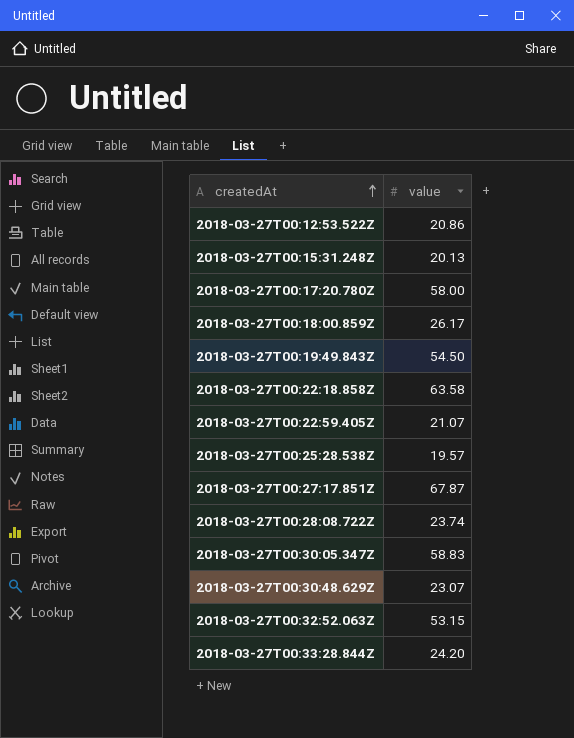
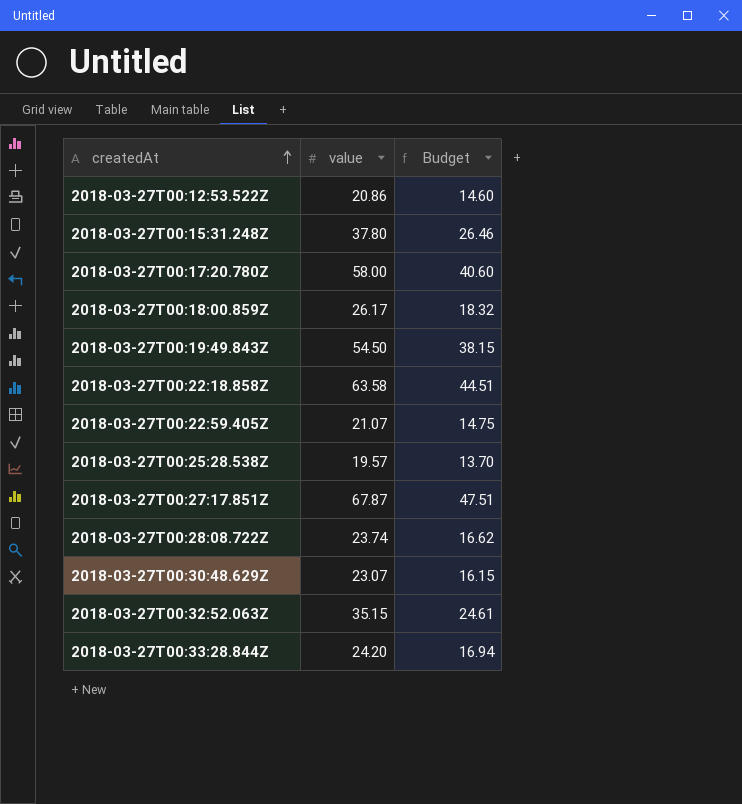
column Budget | formula: none -> [value] * 0.7
row 2018-03-27T00:30:05.347Z: 58.83 -> none
2018-03-27T00:15:31.248Z | value: 20.13 -> 37.80
2018-03-27T00:32:52.063Z | value: 53.15 -> 35.15

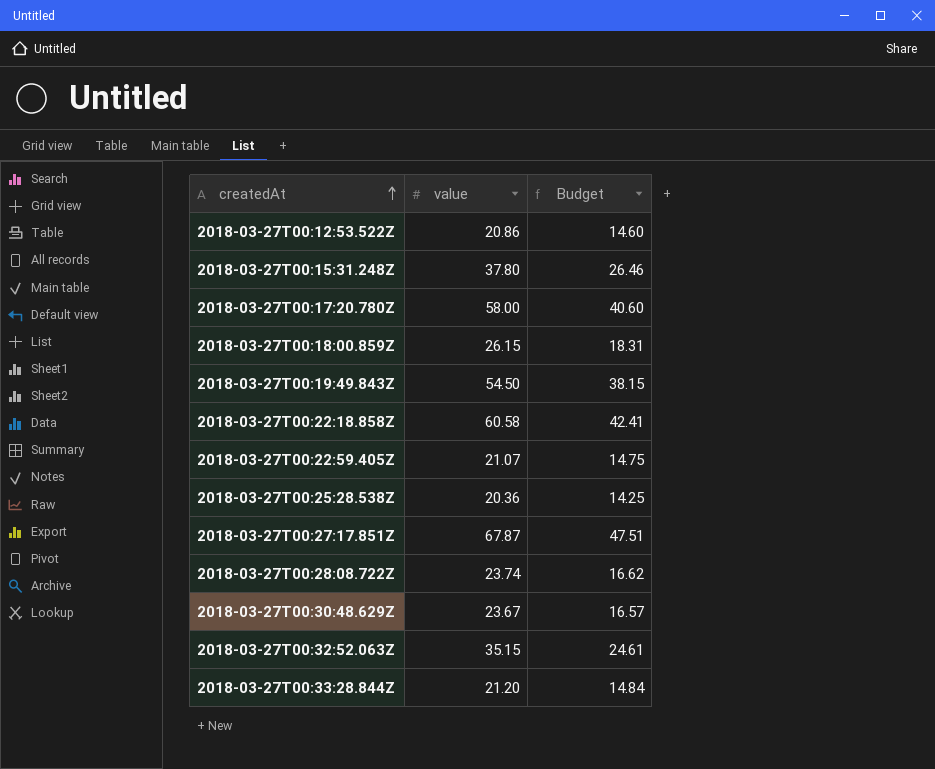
2018-03-27T00:18:00.859Z | value: 26.17 -> 26.15
2018-03-27T00:18:00.859Z | Budget: 18.32 -> 18.31
2018-03-27T00:22:18.858Z | value: 63.58 -> 60.58
2018-03-27T00:22:18.858Z | Budget: 44.51 -> 42.41
2018-03-27T00:25:28.538Z | value: 19.57 -> 20.36
2018-03-27T00:25:28.538Z | Budget: 13.70 -> 14.25
2018-03-27T00:30:48.629Z | value: 23.07 -> 23.67
2018-03-27T00:30:48.629Z | Budget: 16.15 -> 16.57
2018-03-27T00:33:28.844Z | value: 24.20 -> 21.20
2018-03-27T00:33:28.844Z | Budget: 16.94 -> 14.84

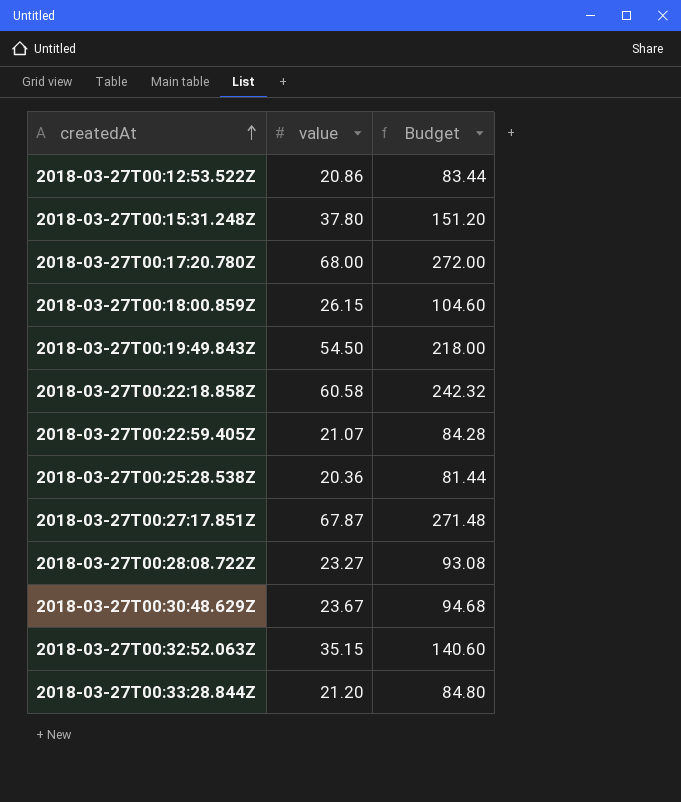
column Budget | formula: [value] * 0.7 -> [value] * 4
2018-03-27T00:17:20.780Z | value: 58.00 -> 68.00
2018-03-27T00:28:08.722Z | value: 23.74 -> 23.27

